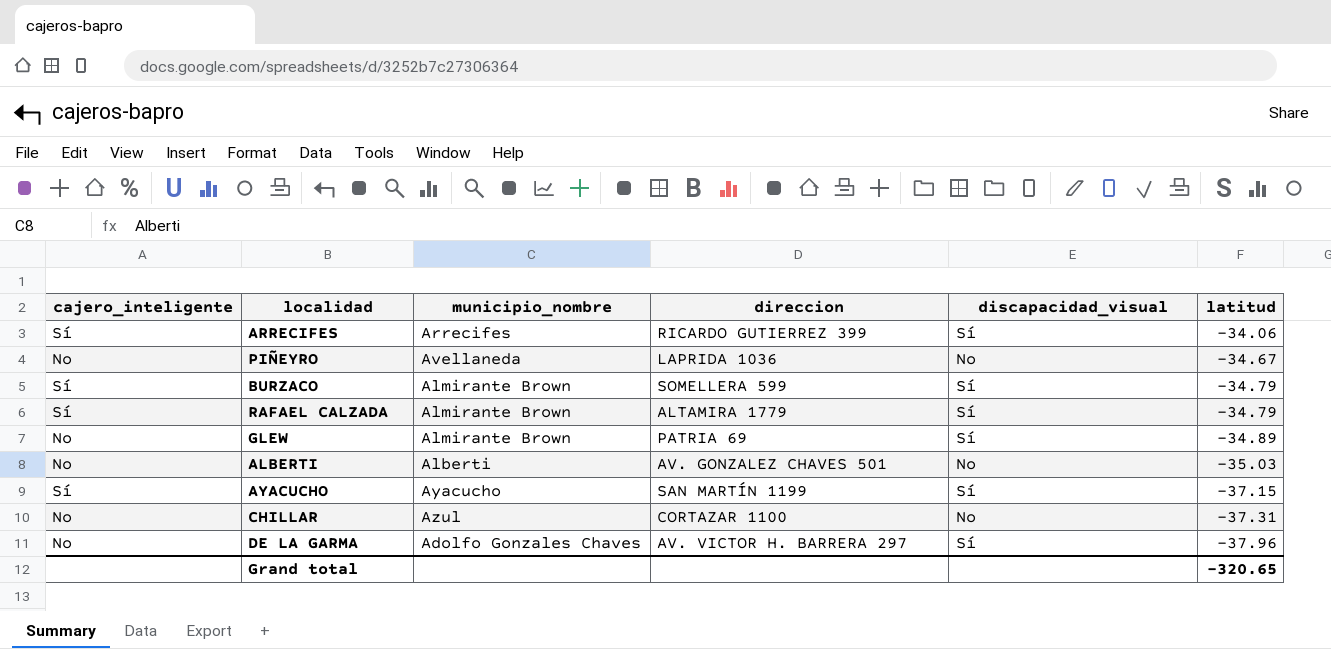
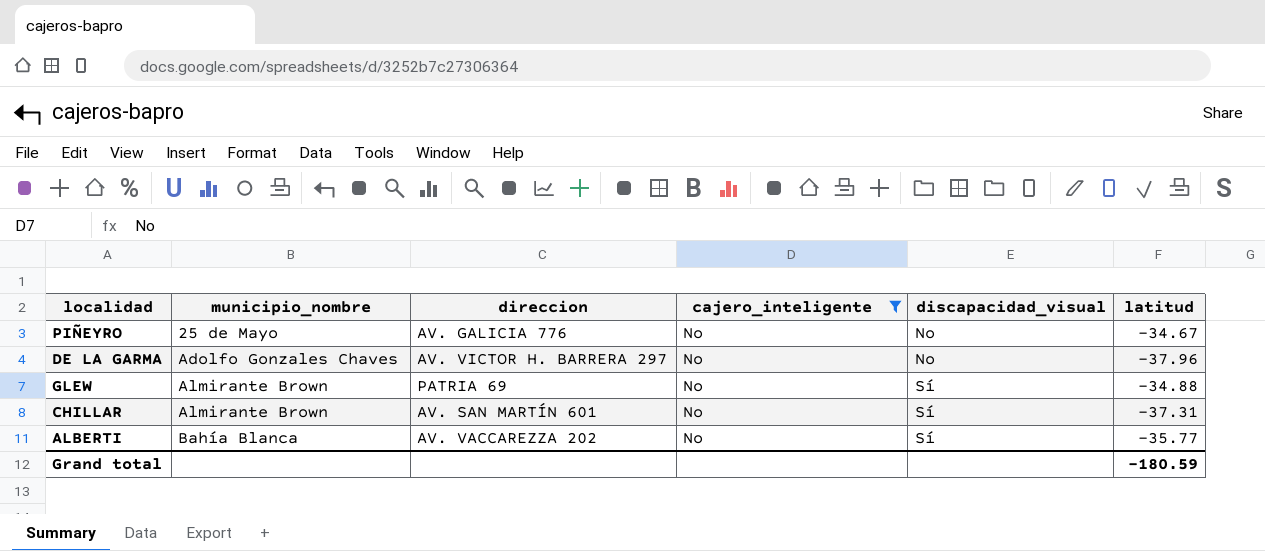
filter: none -> cajero_inteligente = No
row order: latitud descending -> municipio_nombre ascending
column cajero_inteligente | position: 1 -> 4
PIÑEYRO | municipio_nombre: Avellaneda -> 25 de Mayo
PIÑEYRO | direccion: LAPRIDA 1036 -> AV. GALICIA 776
DE LA GARMA | discapacidad_visual: Sí -> No
GLEW | latitud: -34.89 -> -34.88
CHILLAR | municipio_nombre: Azul -> Almirante Brown
CHILLAR | direccion: CORTAZAR 1100 -> AV. SAN MARTÍN 601
CHILLAR | discapacidad_visual: No -> Sí
ALBERTI | municipio_nombre: Alberti -> Bahía Blanca
ALBERTI | direccion: AV. GONZALEZ CHAVES 501 -> AV. VACCAREZZA 202
ALBERTI | discapacidad_visual: No -> Sí
ALBERTI | latitud: -35.03 -> -35.77
Grand total | latitud: -320.65 -> -180.59

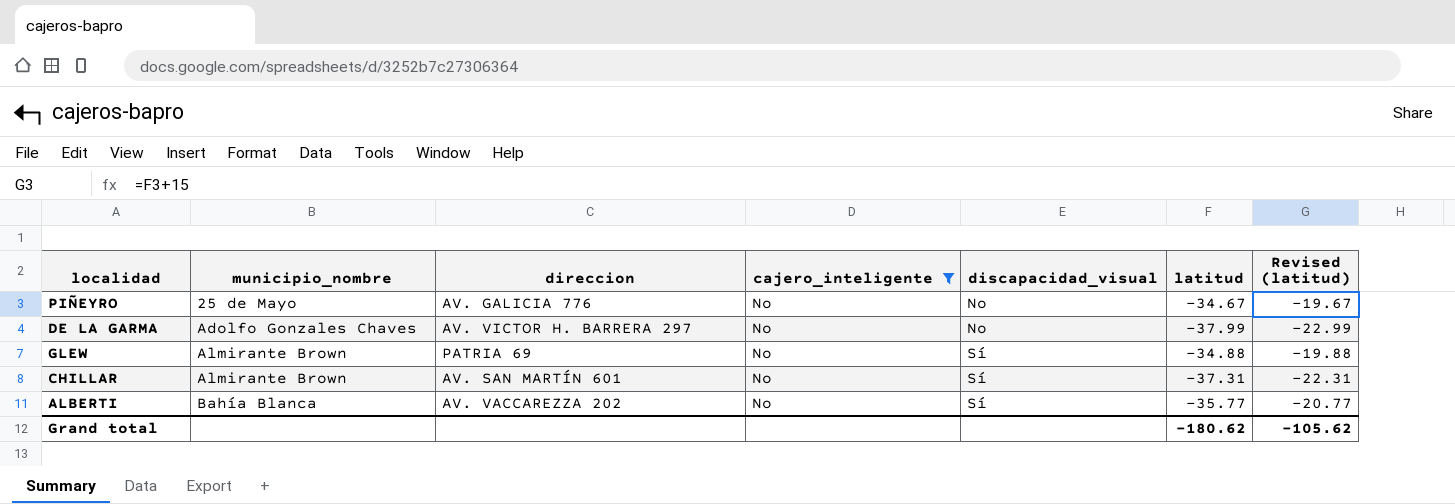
column Revised (latitud) | formula: none -> [latitud] + 15
DE LA GARMA | latitud: -37.96 -> -37.99
Grand total | latitud: -180.59 -> -180.62

